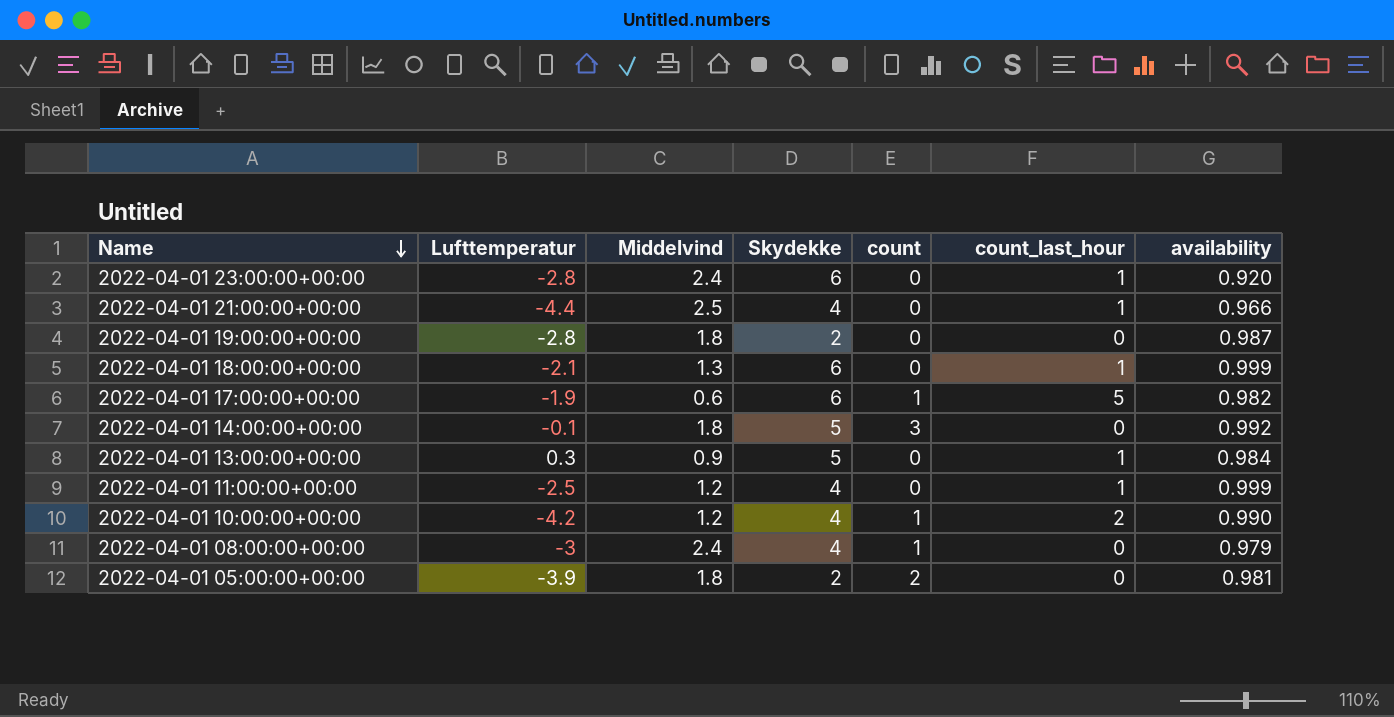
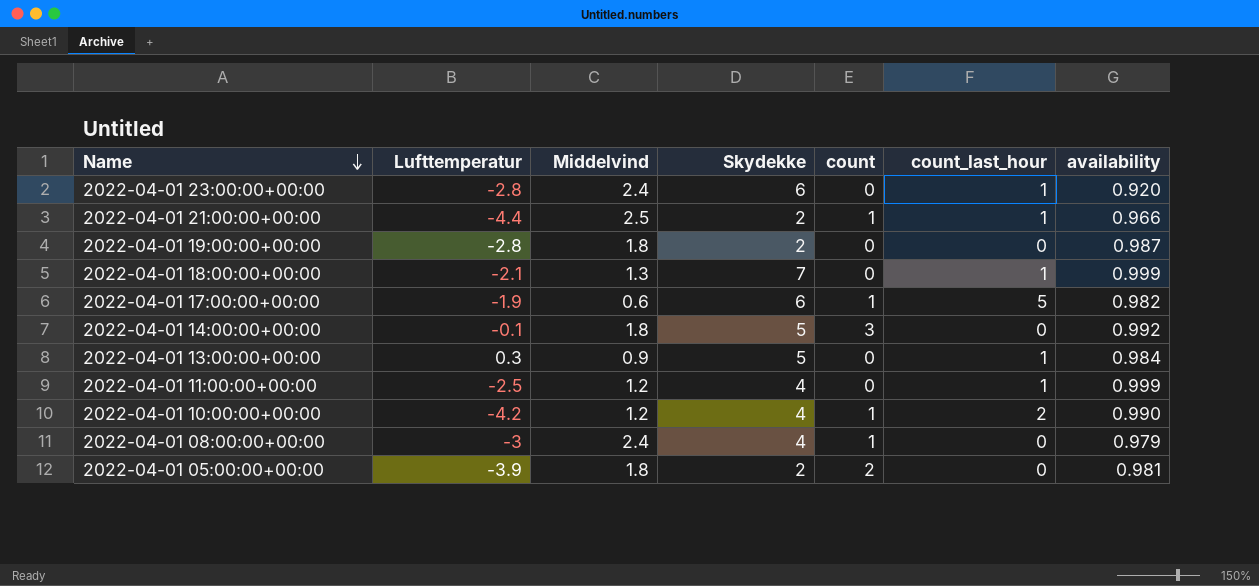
2022-04-01 21:00:00+00:00 | Skydekke: 4 -> 2
2022-04-01 21:00:00+00:00 | count: 0 -> 1
2022-04-01 18:00:00+00:00 | Skydekke: 6 -> 7

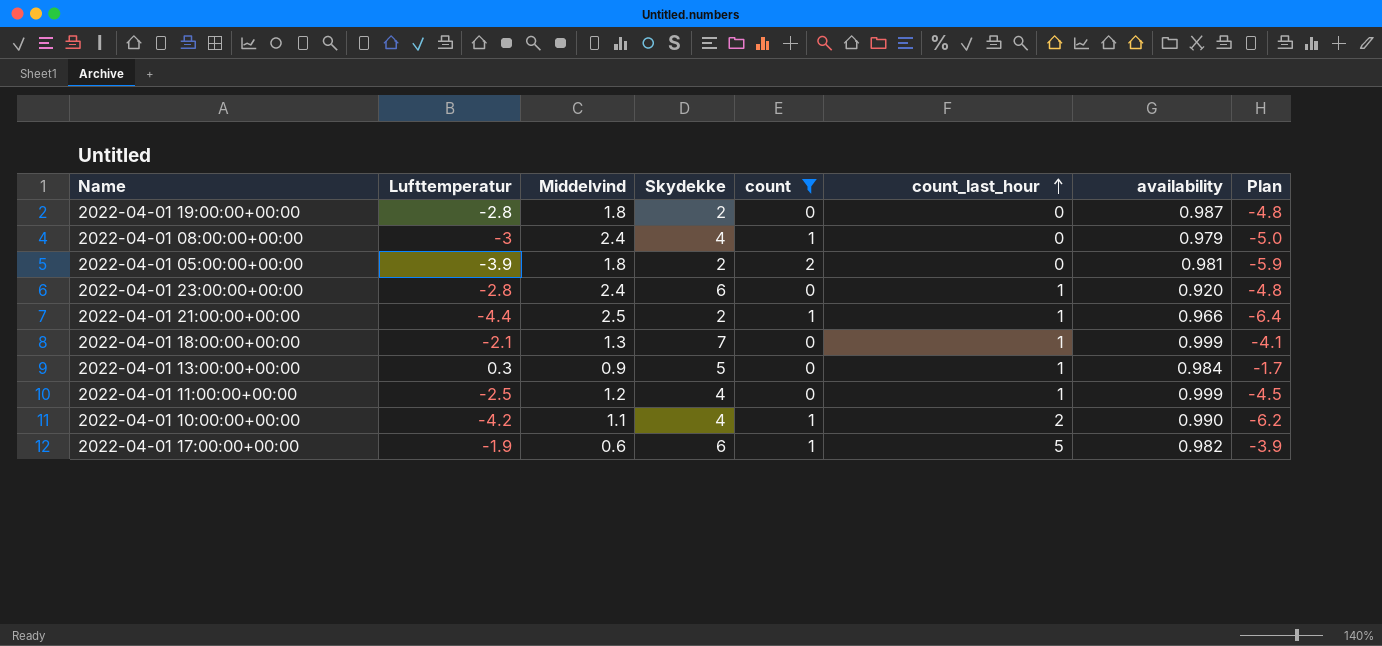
filter: none -> count != 3
row order: Name descending -> count_last_hour ascending
column Plan | formula: none -> [Lufttemperatur] - 2
2022-04-01 10:00:00+00:00 | Middelvind: 1.2 -> 1.1

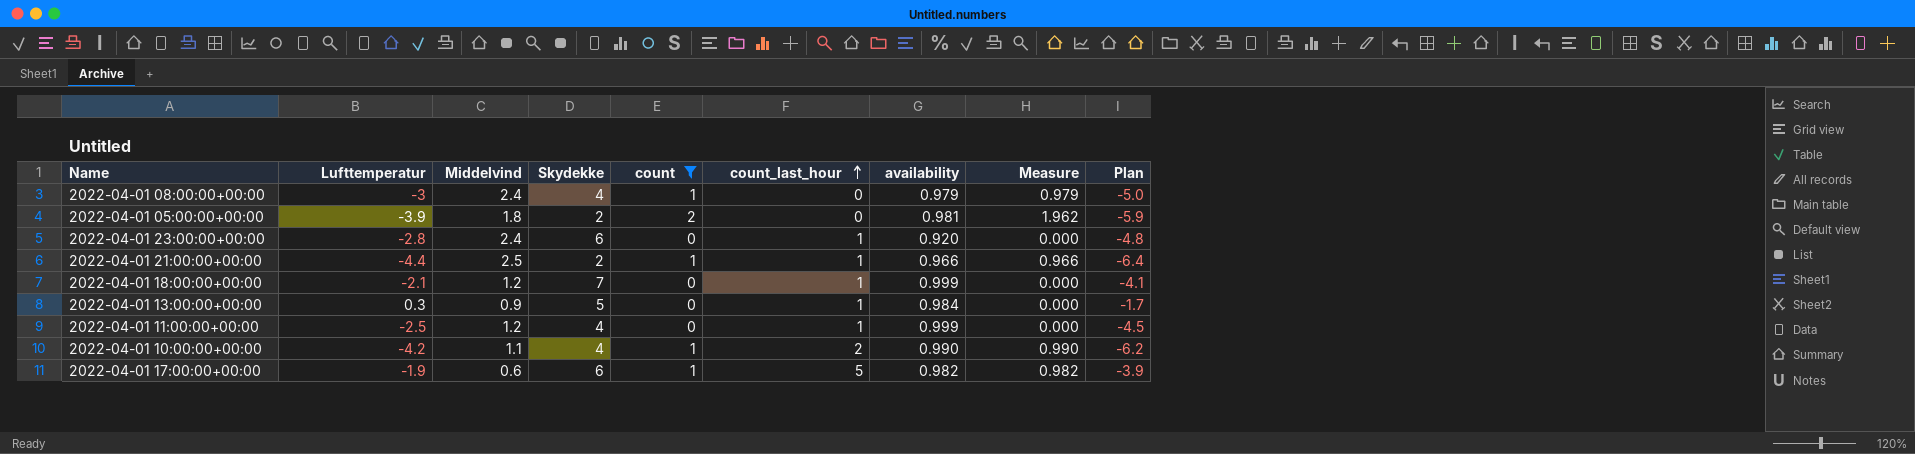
column Measure | formula: none -> [count] * [availability]
row 2022-04-01 19:00:00+00:00: -2.8 | 1.8 | 2 | 0 | 0 | 0.987 | -4.8 -> none
2022-04-01 18:00:00+00:00 | Middelvind: 1.3 -> 1.2

